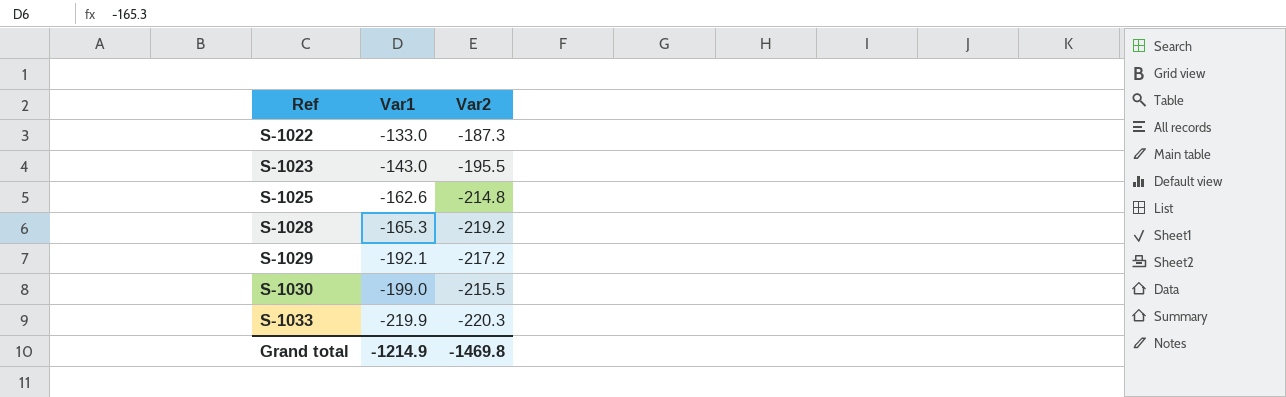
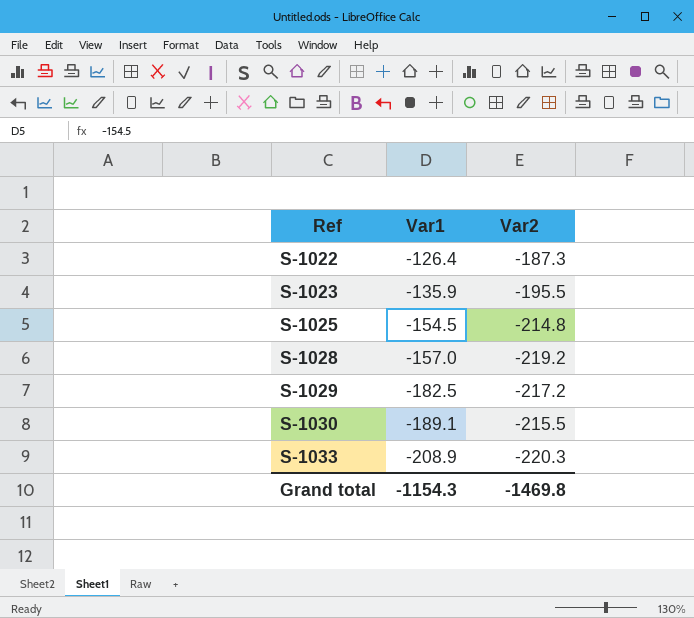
S-1022 | Var1: -133.0 -> -126.4
S-1023 | Var1: -143.0 -> -135.9
S-1025 | Var1: -162.6 -> -154.5
S-1028 | Var1: -165.3 -> -157.0
S-1029 | Var1: -192.1 -> -182.5
S-1030 | Var1: -199.0 -> -189.1
S-1033 | Var1: -219.9 -> -208.9
Grand total | Var1: -1214.9 -> -1154.3

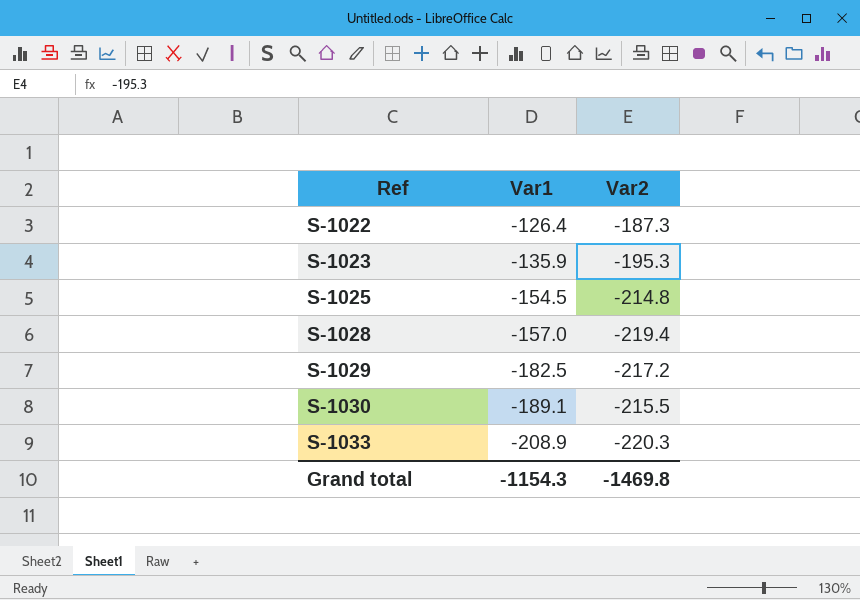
S-1023 | Var2: -195.5 -> -195.3
S-1028 | Var2: -219.2 -> -219.4

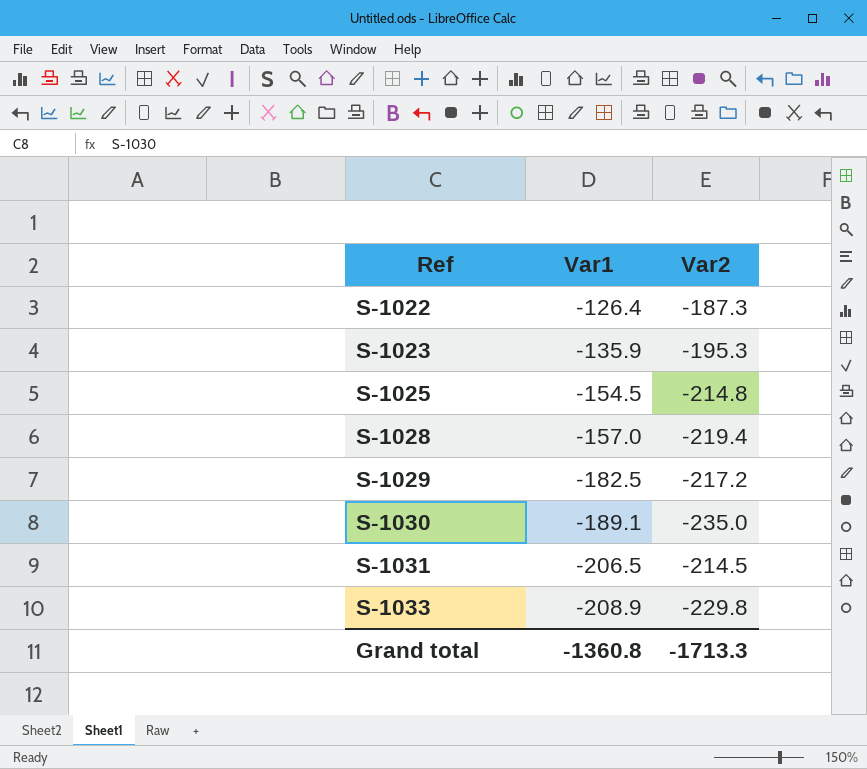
S-1030 | Var2: -215.5 -> -235.0
row S-1031: none -> -206.5 | -214.5
S-1033 | Var2: -220.3 -> -229.8
Grand total | Var1: -1154.3 -> -1360.8
Grand total | Var2: -1469.8 -> -1713.3

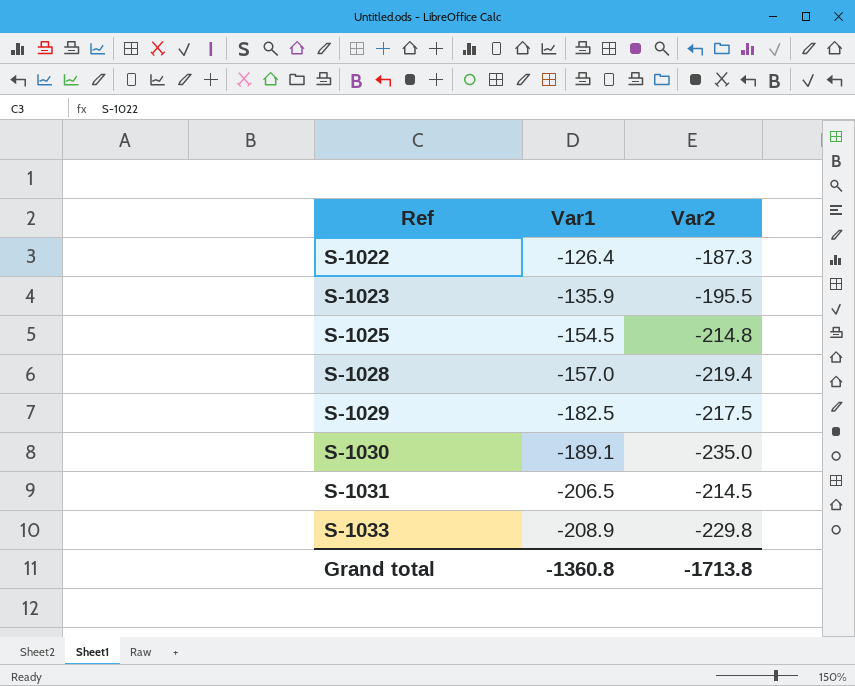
S-1023 | Var2: -195.3 -> -195.5
S-1029 | Var2: -217.2 -> -217.5
Grand total | Var2: -1713.3 -> -1713.8

